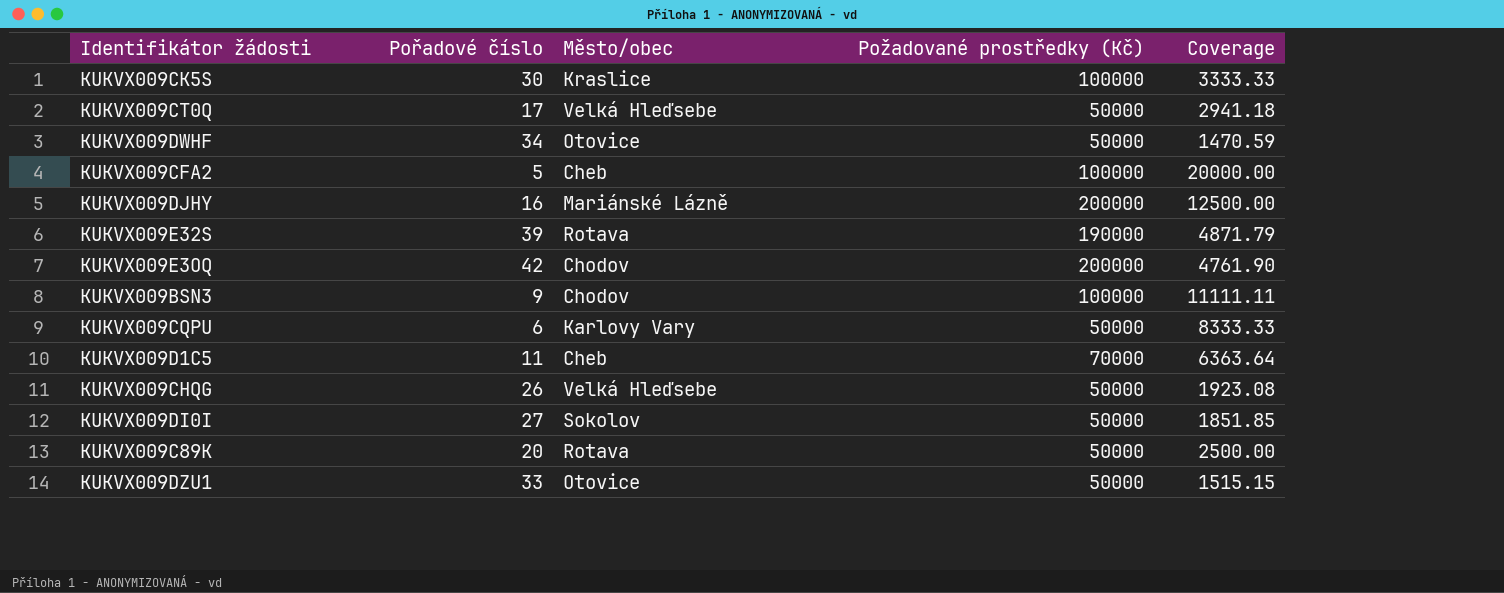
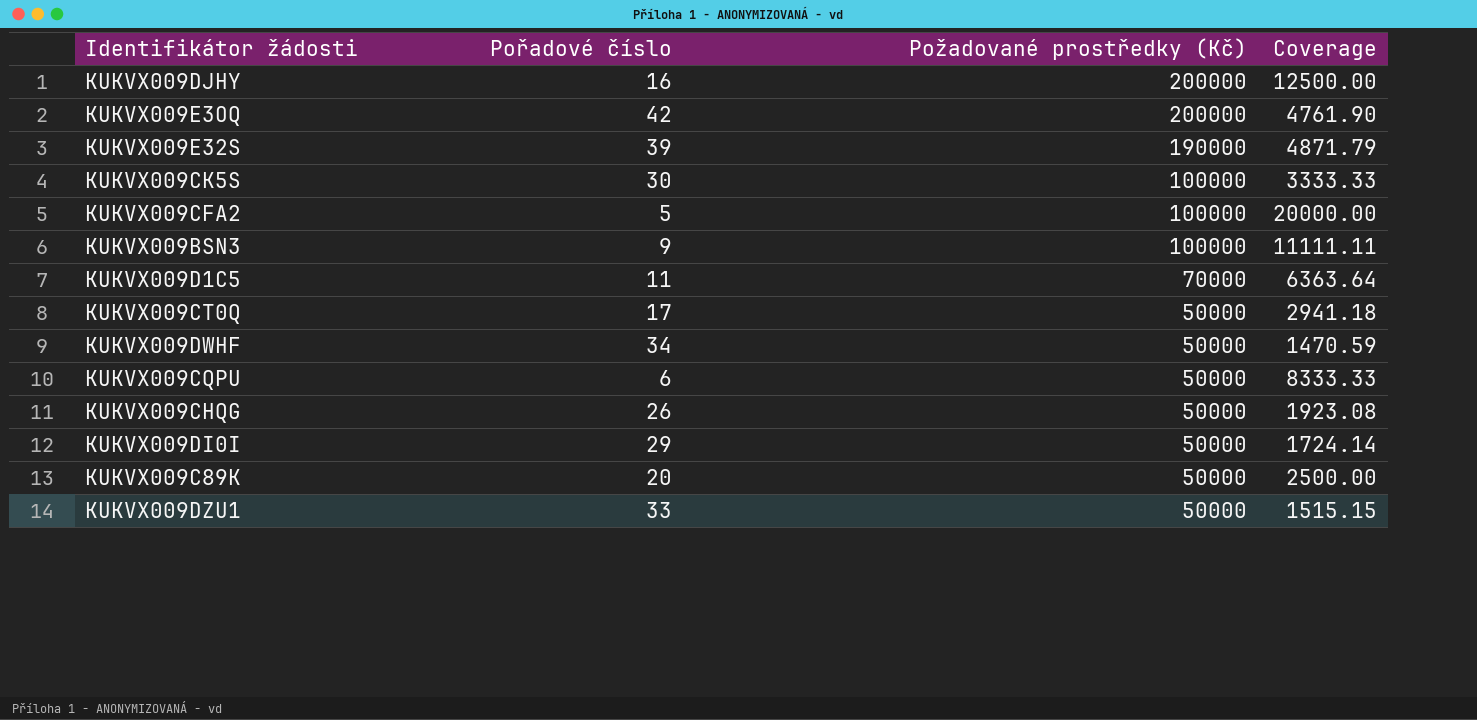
row order: none -> Požadované prostředky (Kč) descending
column Město/obec | position: 3 -> none
KUKVX009DI0I | Pořadové číslo: 27 -> 29
KUKVX009DI0I | Coverage: 1851.85 -> 1724.14

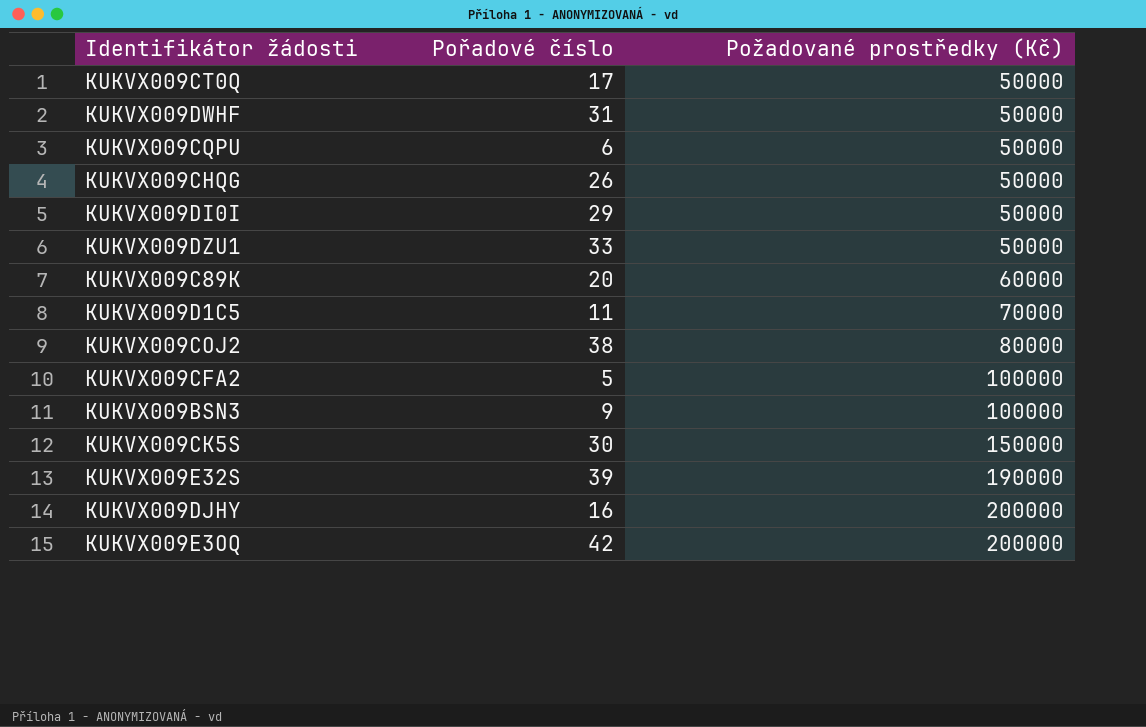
row order: Požadované prostředky (Kč) descending -> Požadované prostředky (Kč) ascending
column Coverage | formula: [Požadované prostředky (Kč)] / [Pořadové číslo] -> none
KUKVX009DWHF | Pořadové číslo: 34 -> 31
KUKVX009C89K | Požadované prostředky (Kč): 50000 -> 60000
row KUKVX009COJ2: none -> 38 | 80000
KUKVX009CK5S | Požadované prostředky (Kč): 100000 -> 150000

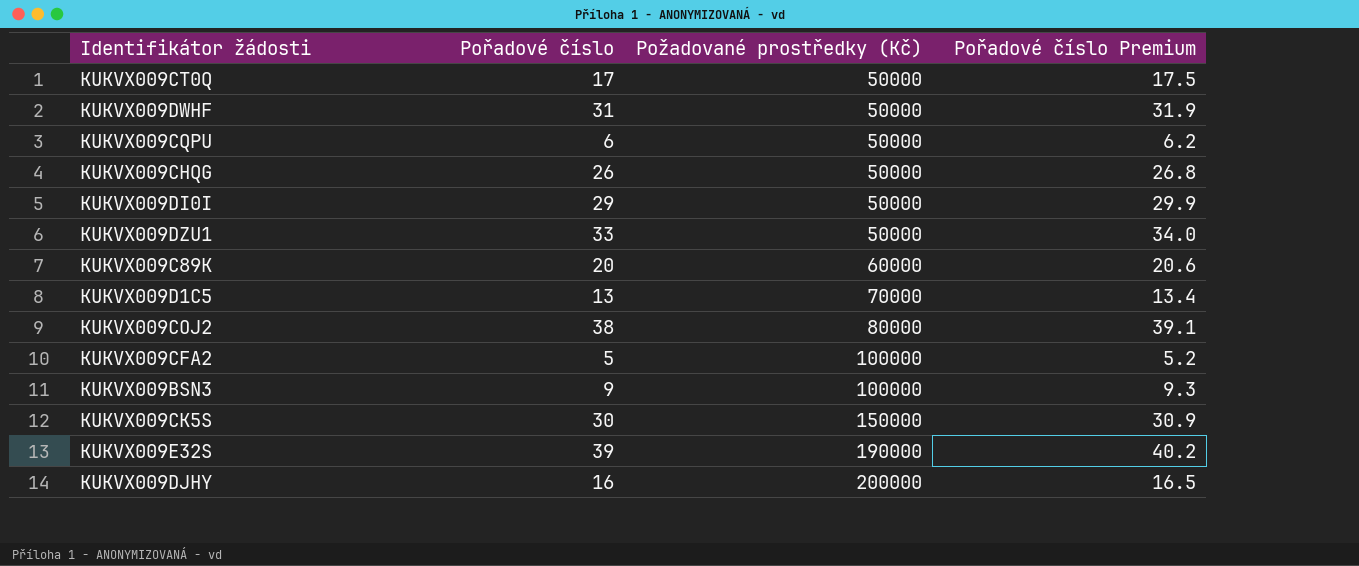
column Pořadové číslo Premium | formula: none -> [Pořadové číslo] * 1.03
row KUKVX009E3OQ: 42 | 200000 -> none
KUKVX009D1C5 | Pořadové číslo: 11 -> 13

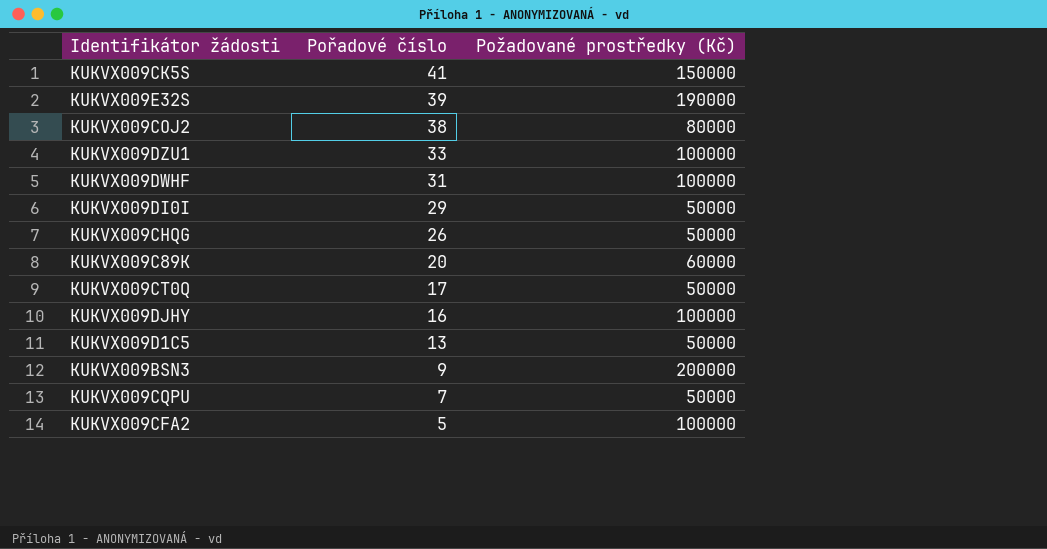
row order: Požadované prostředky (Kč) ascending -> Pořadové číslo descending
column Pořadové číslo Premium | formula: [Pořadové číslo] * 1.03 -> none
KUKVX009CK5S | Pořadové číslo: 30 -> 41
KUKVX009DZU1 | Požadované prostředky (Kč): 50000 -> 100000
KUKVX009DWHF | Požadované prostředky (Kč): 50000 -> 100000
KUKVX009DJHY | Požadované prostředky (Kč): 200000 -> 100000
KUKVX009D1C5 | Požadované prostředky (Kč): 70000 -> 50000
KUKVX009BSN3 | Požadované prostředky (Kč): 100000 -> 200000
KUKVX009CQPU | Pořadové číslo: 6 -> 7

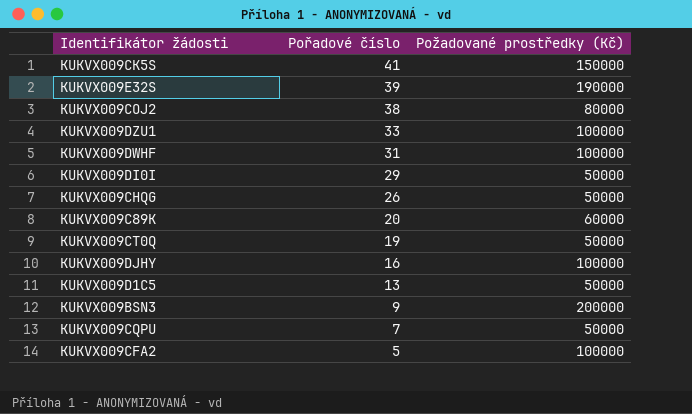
KUKVX009CT0Q | Pořadové číslo: 17 -> 19

